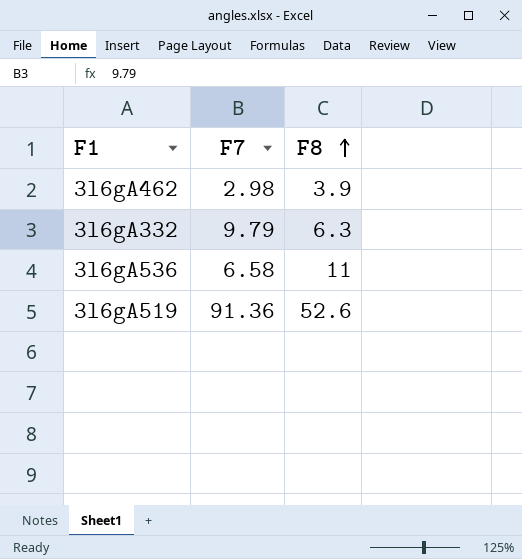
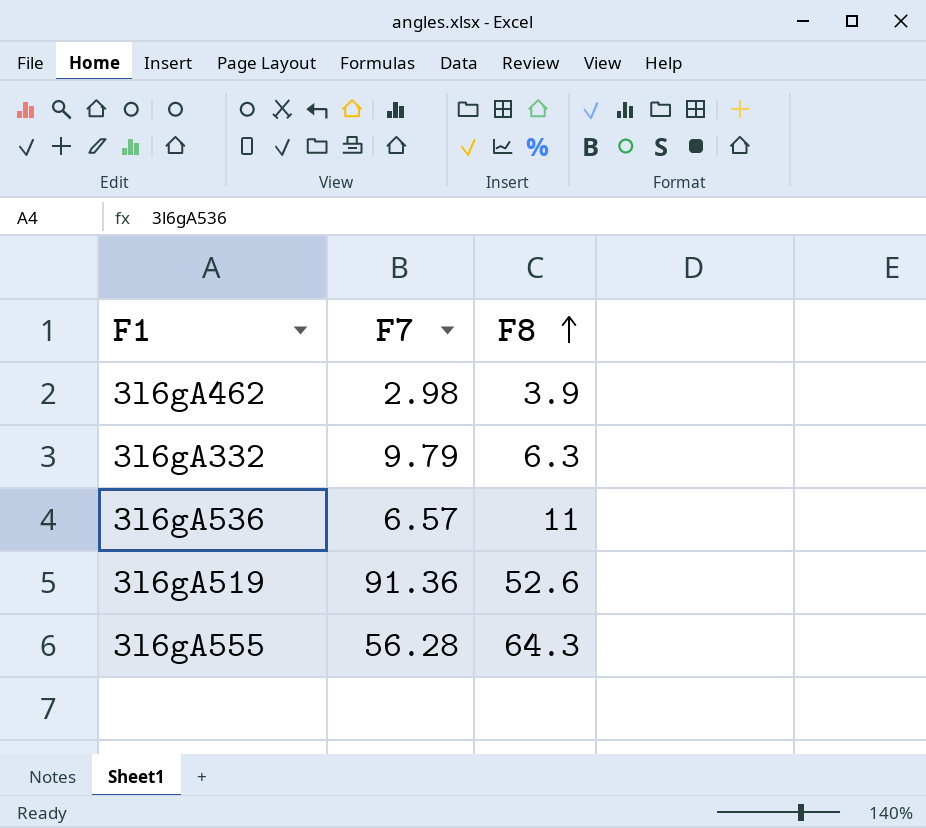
3l6gA536 | F7: 6.58 -> 6.57
row 3l6gA555: none -> 56.28 | 64.3

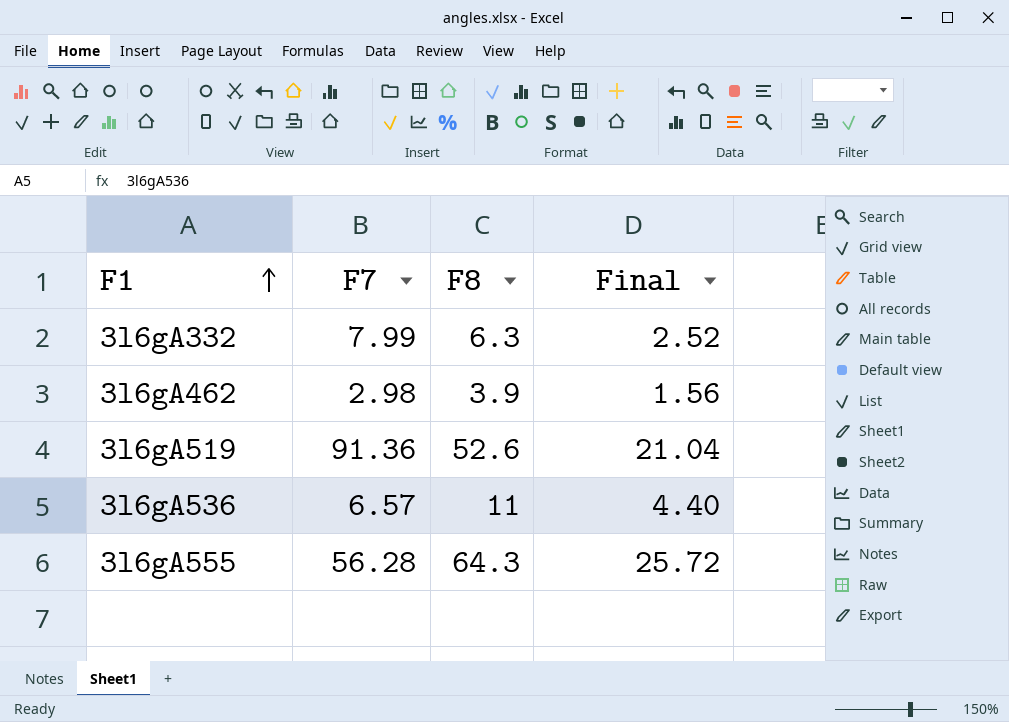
row order: F8 ascending -> F1 ascending
column Final | formula: none -> [F8] * 0.4
3l6gA332 | F7: 9.79 -> 7.99

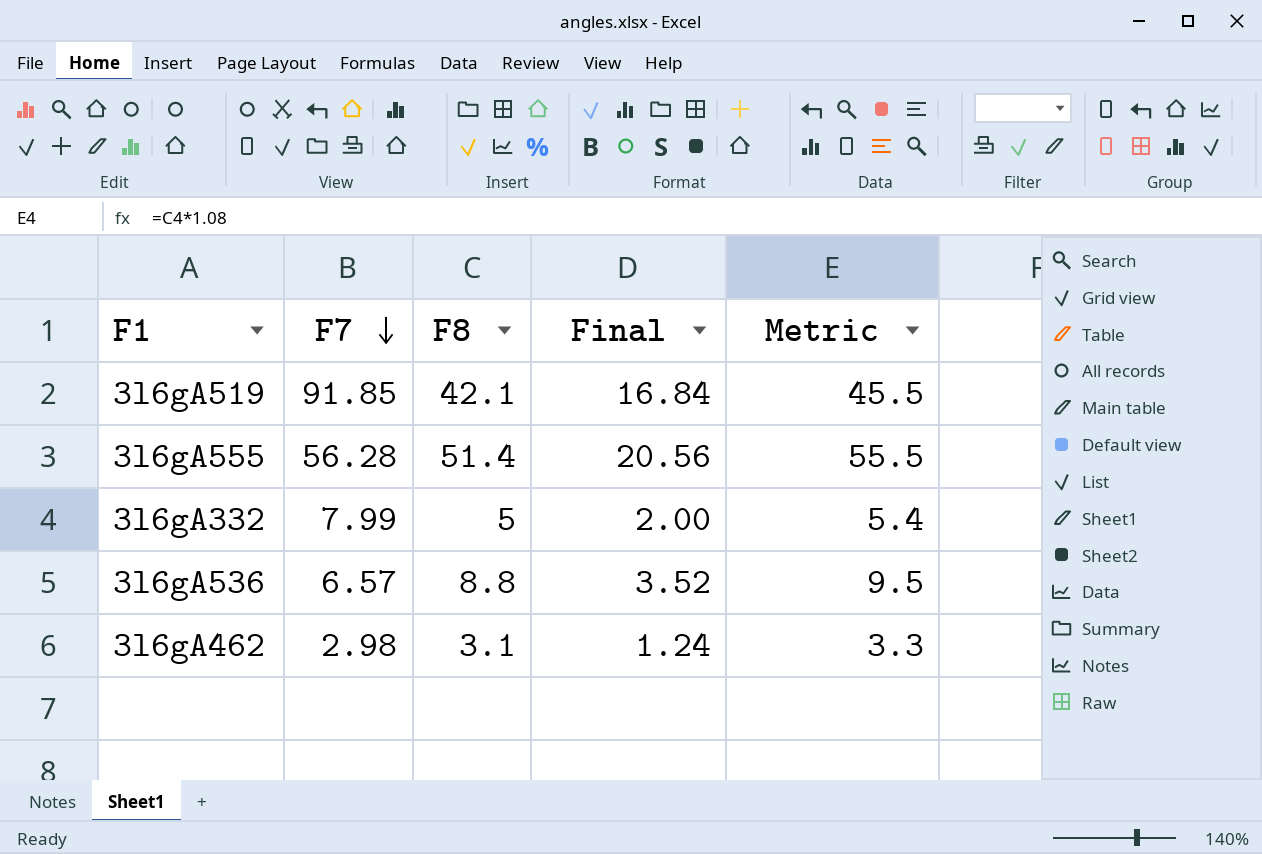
row order: F1 ascending -> F7 descending
column Metric | formula: none -> [F8] * 1.08
3l6gA519 | F7: 91.36 -> 91.85
3l6gA519 | F8: 52.6 -> 42.1
3l6gA519 | Final: 21.04 -> 16.84
3l6gA555 | F8: 64.3 -> 51.4
3l6gA555 | Final: 25.72 -> 20.56
3l6gA332 | F8: 6.3 -> 5
3l6gA332 | Final: 2.52 -> 2.00
3l6gA536 | F8: 11 -> 8.8
3l6gA536 | Final: 4.40 -> 3.52
3l6gA462 | F8: 3.9 -> 3.1
3l6gA462 | Final: 1.56 -> 1.24

